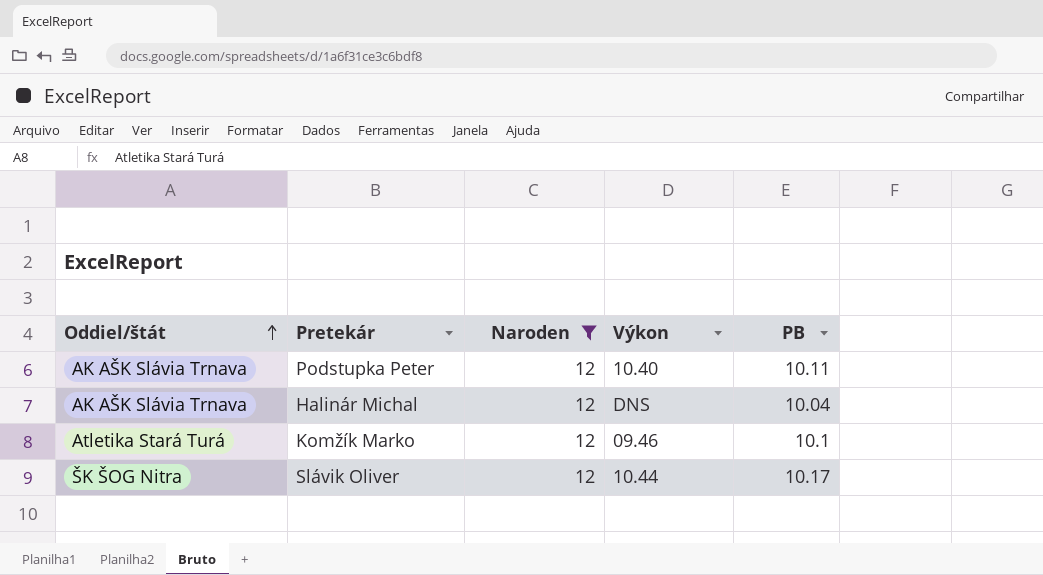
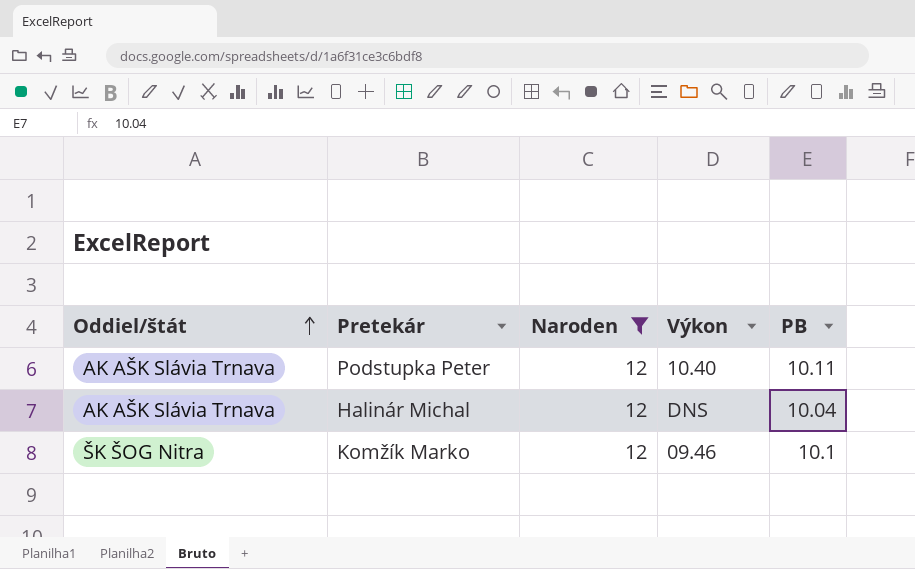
row Slávik Oliver: ŠK ŠOG Nitra | 12 | 10.44 | 10.17 -> none
Komžík Marko | Oddiel/štát: Atletika Stará Turá -> ŠK ŠOG Nitra

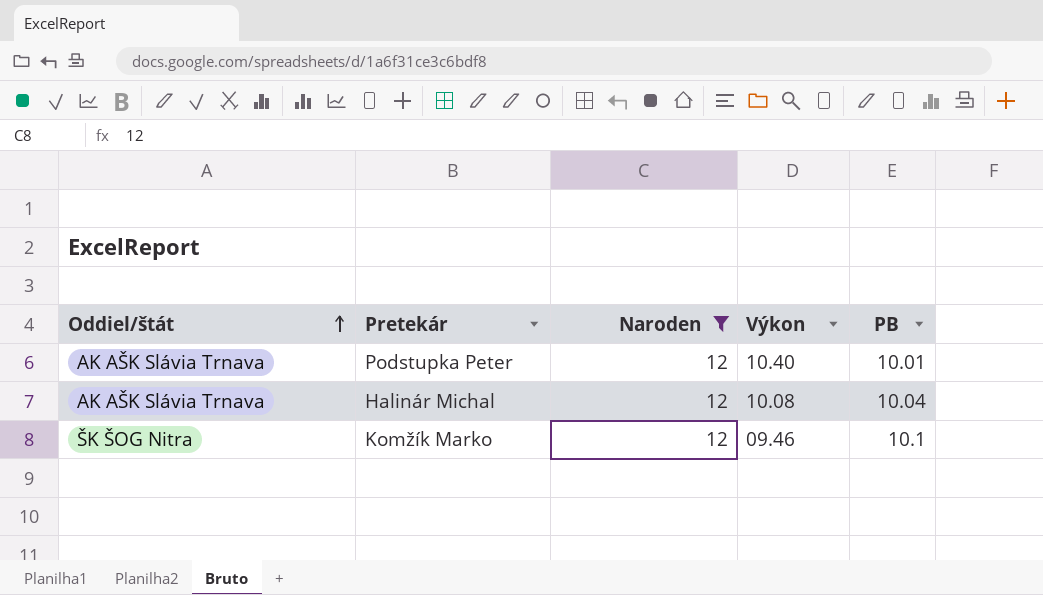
Podstupka Peter | PB: 10.11 -> 10.01
Halinár Michal | Výkon: DNS -> 10.08

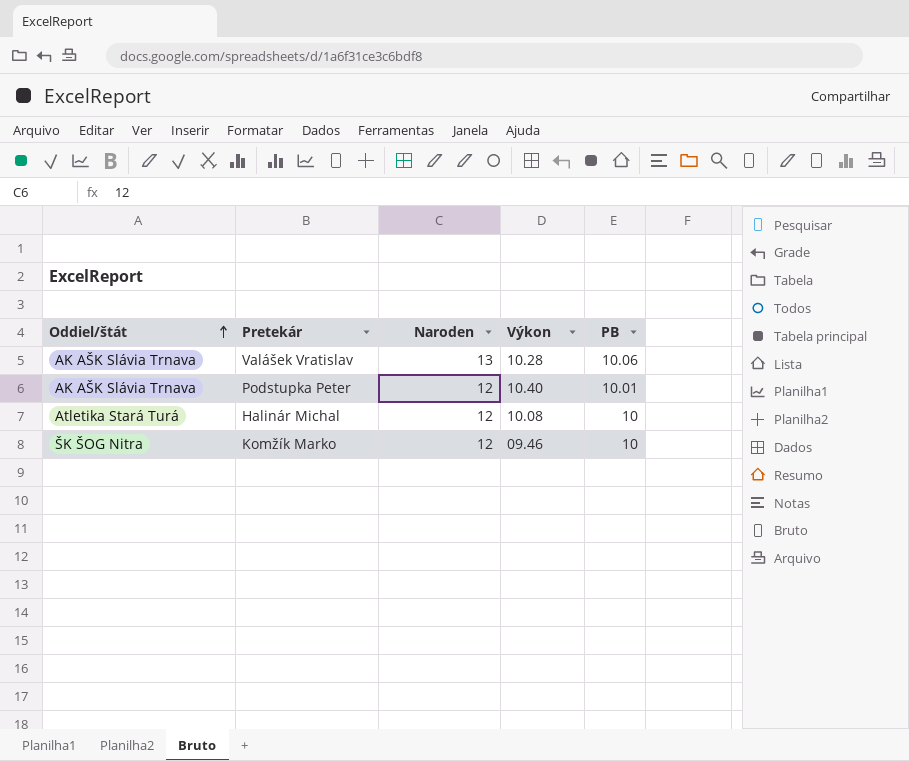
filter: Naroden = 12 -> none
Halinár Michal | Oddiel/štát: AK AŠK Slávia Trnava -> Atletika Stará Turá
Halinár Michal | PB: 10.04 -> 10
Komžík Marko | PB: 10.1 -> 10

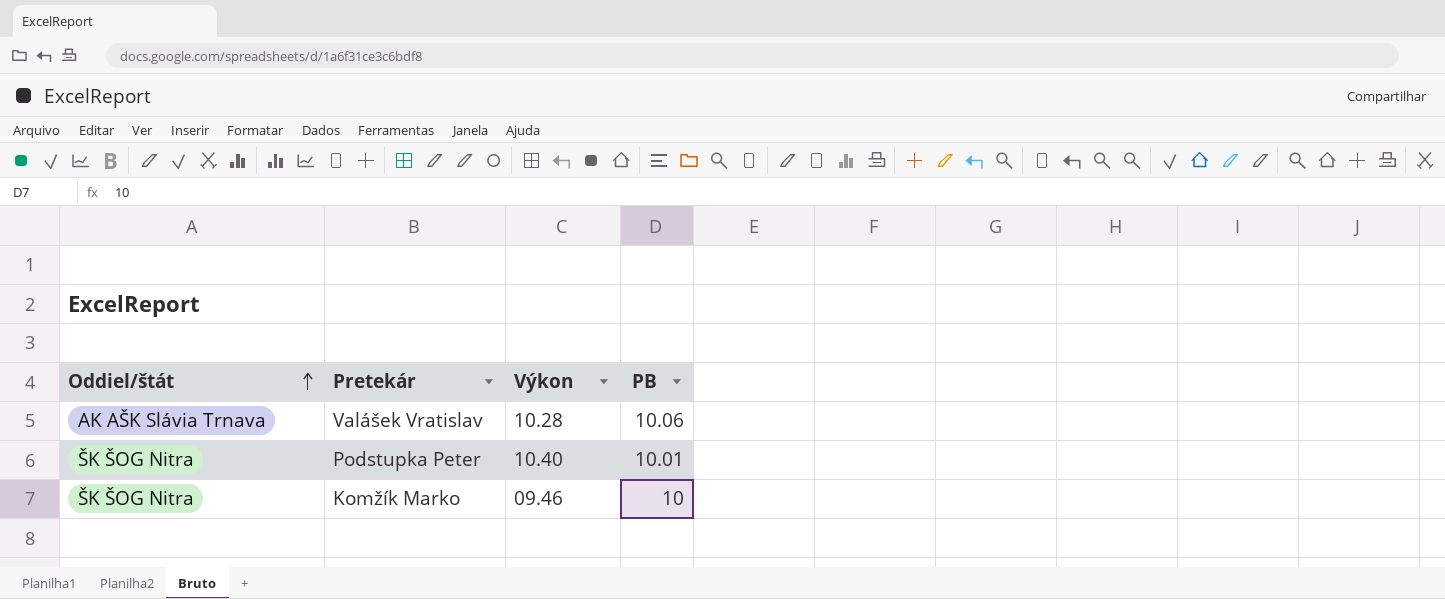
column Naroden | position: 3 -> none
row Halinár Michal: Atletika Stará Turá | 12 | 10.08 | 10 -> none
Podstupka Peter | Oddiel/štát: AK AŠK Slávia Trnava -> ŠK ŠOG Nitra

